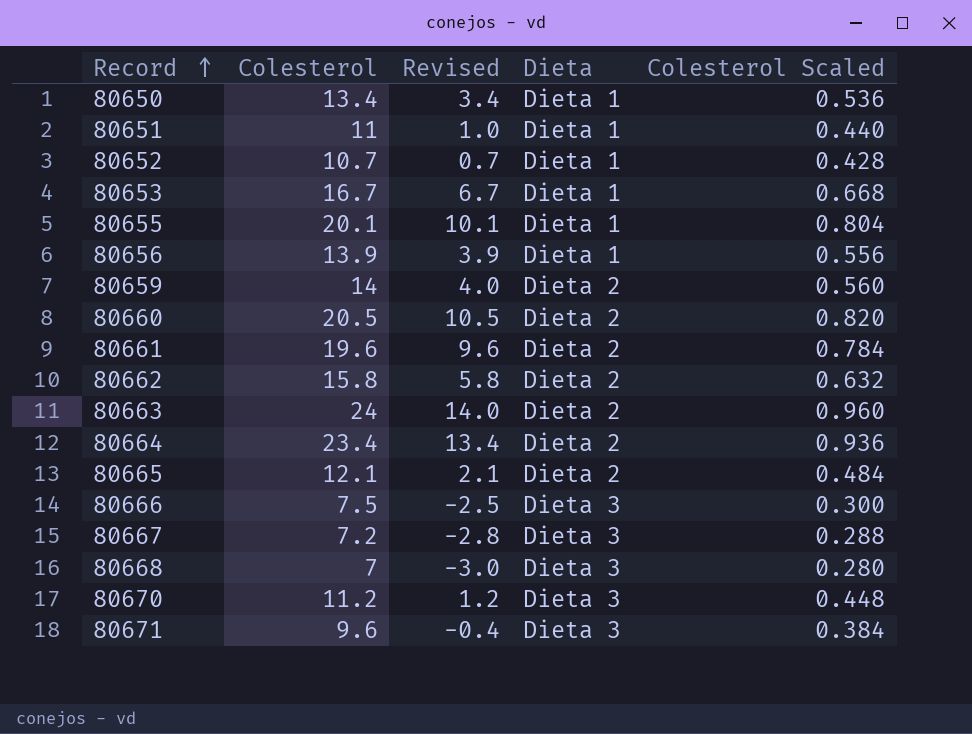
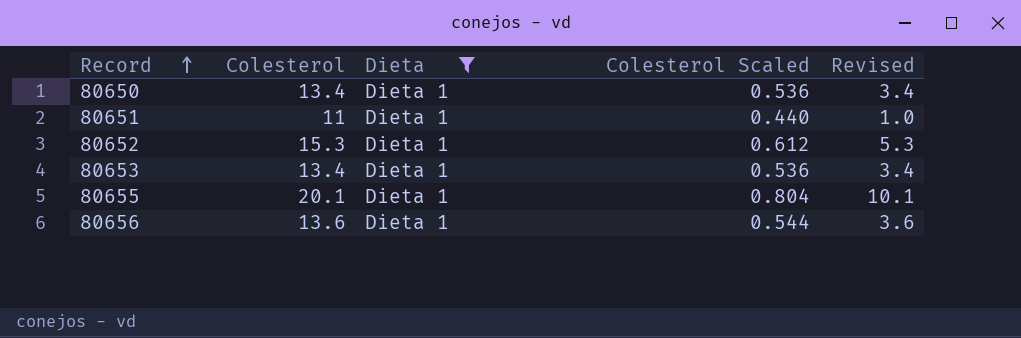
filter: none -> Dieta = Dieta 1
column Revised | position: 3 -> 5
80652 | Colesterol: 10.7 -> 15.3
80652 | Colesterol Scaled: 0.428 -> 0.612
80652 | Revised: 0.7 -> 5.3
80653 | Colesterol: 16.7 -> 13.4
80653 | Colesterol Scaled: 0.668 -> 0.536
80653 | Revised: 6.7 -> 3.4
80656 | Colesterol: 13.9 -> 13.6
80656 | Colesterol Scaled: 0.556 -> 0.544
80656 | Revised: 3.9 -> 3.6

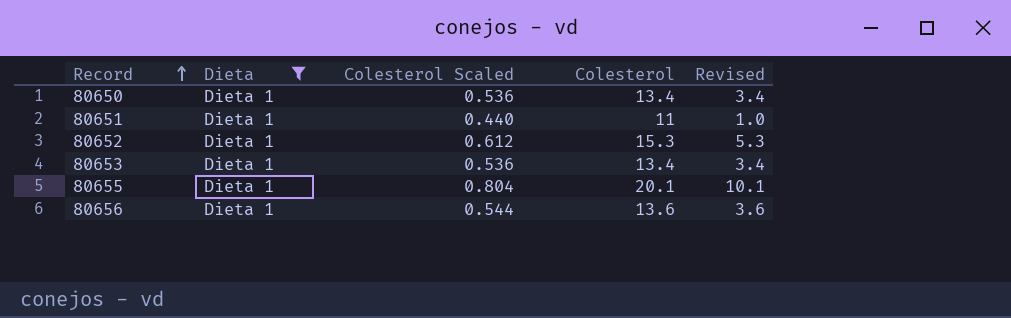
column Colesterol | position: 2 -> 4

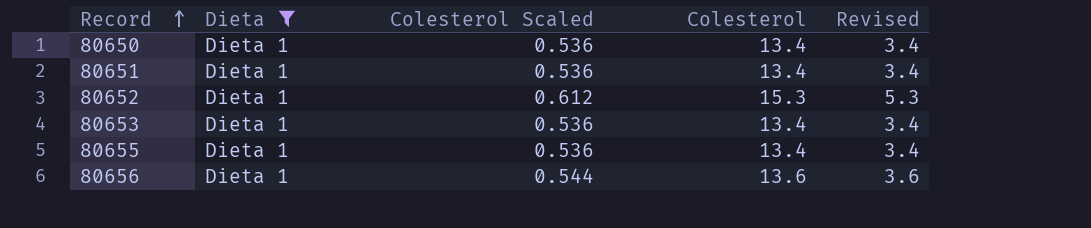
80651 | Colesterol Scaled: 0.440 -> 0.536
80651 | Colesterol: 11 -> 13.4
80651 | Revised: 1.0 -> 3.4
80655 | Colesterol Scaled: 0.804 -> 0.536
80655 | Colesterol: 20.1 -> 13.4
80655 | Revised: 10.1 -> 3.4

